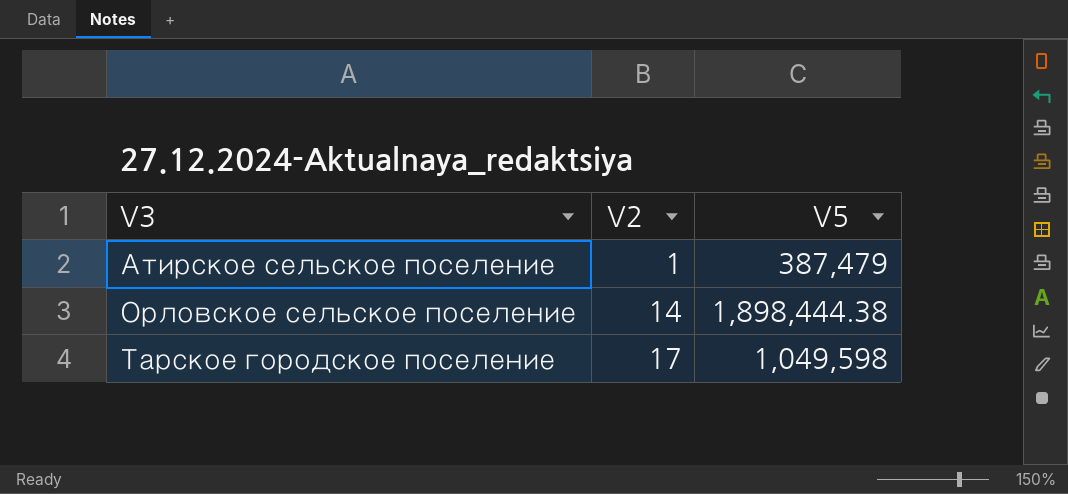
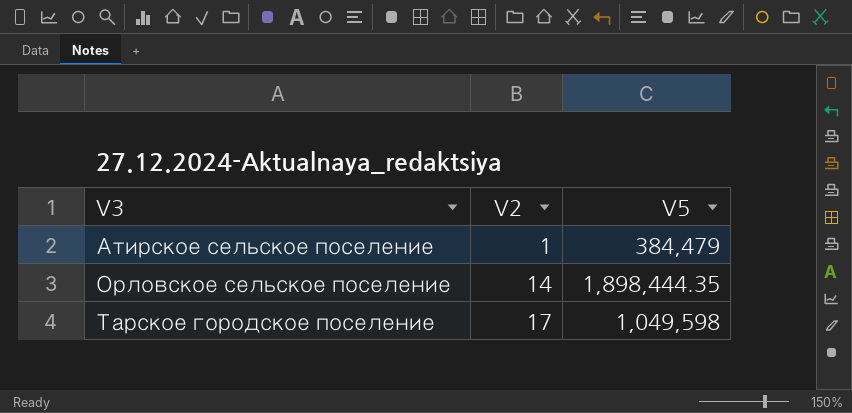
Атирское сельское поселение | V5: 387,479 -> 384,479
Орловское сельское поселение | V5: 1,898,444.38 -> 1,898,444.35

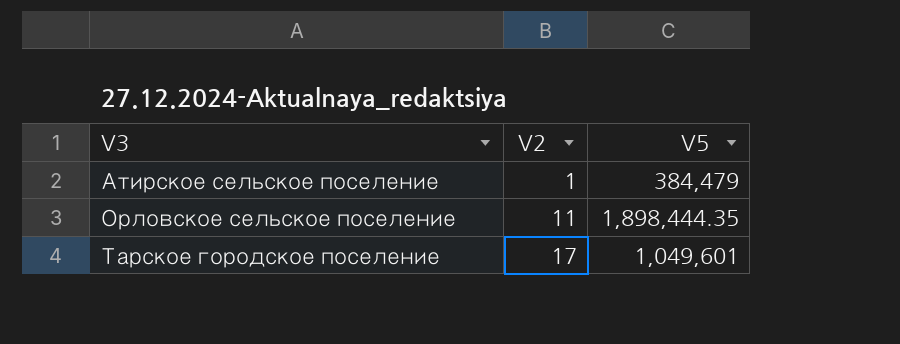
Орловское сельское поселение | V2: 14 -> 11
Тарское городское поселение | V5: 1,049,598 -> 1,049,601

